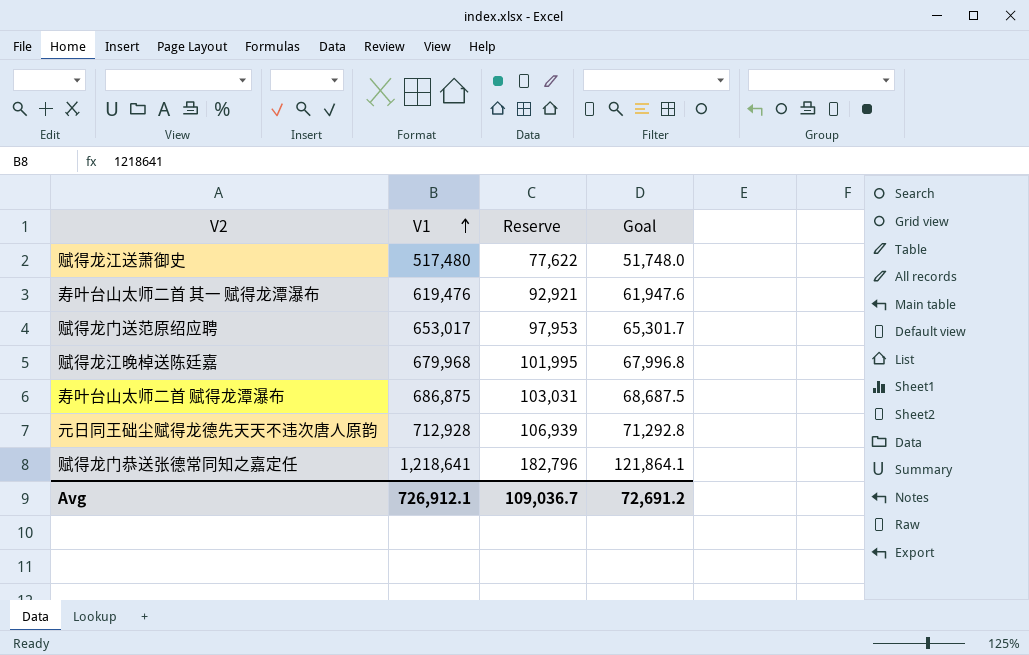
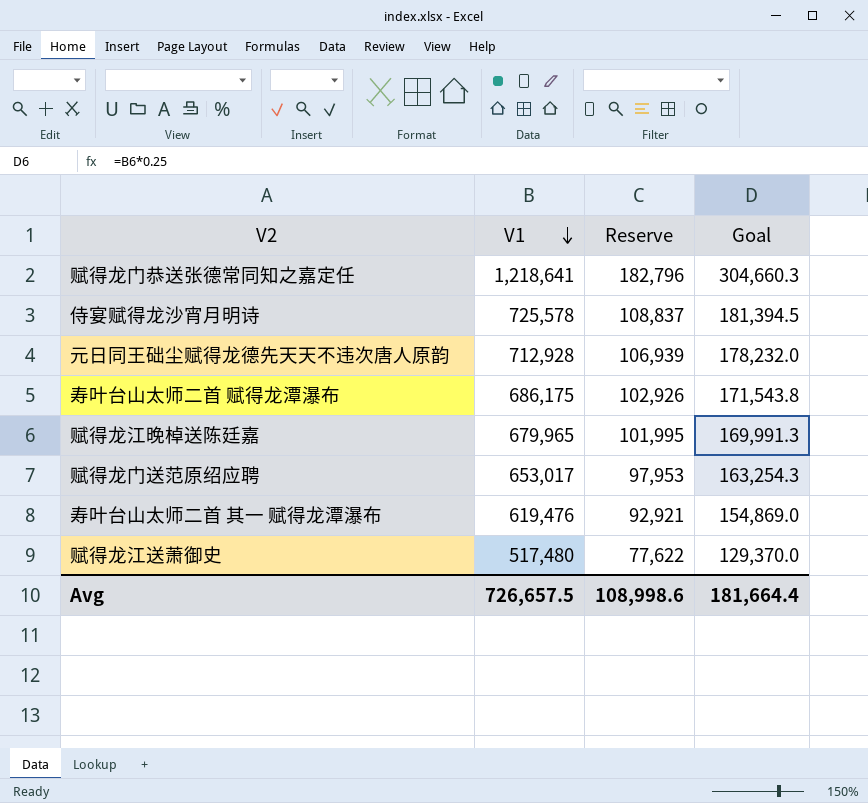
row order: V1 ascending -> V1 descending
column Goal | formula: [V1] * 0.1 -> [V1] * 0.25
row 侍宴赋得龙沙宵月明诗: none -> 725,578 | 108,837 | 181,394.5
寿叶台山太师二首 赋得龙潭瀑布 | V1: 686,875 -> 686,175
寿叶台山太师二首 赋得龙潭瀑布 | Reserve: 103,031 -> 102,926
赋得龙江晚棹送陈廷嘉 | V1: 679,968 -> 679,965
Avg | V1: 726,912.1 -> 726,657.5
Avg | Reserve: 109,036.7 -> 108,998.6
Avg | Goal: 72,691.2 -> 181,664.4

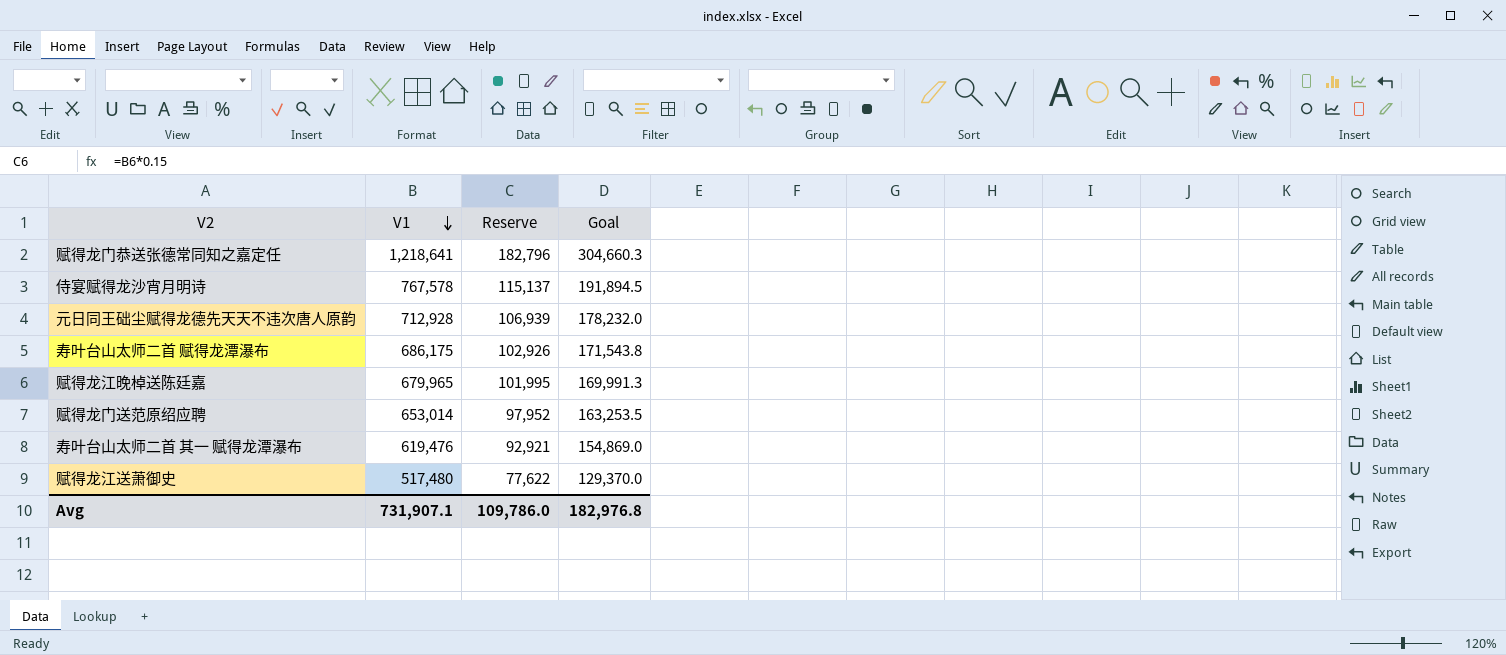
侍宴赋得龙沙宵月明诗 | V1: 725,578 -> 767,578
侍宴赋得龙沙宵月明诗 | Reserve: 108,837 -> 115,137
侍宴赋得龙沙宵月明诗 | Goal: 181,394.5 -> 191,894.5
赋得龙门送范原绍应聘 | V1: 653,017 -> 653,014
赋得龙门送范原绍应聘 | Reserve: 97,953 -> 97,952
赋得龙门送范原绍应聘 | Goal: 163,254.3 -> 163,253.5
Avg | V1: 726,657.5 -> 731,907.1
Avg | Reserve: 108,998.6 -> 109,786.0
Avg | Goal: 181,664.4 -> 182,976.8

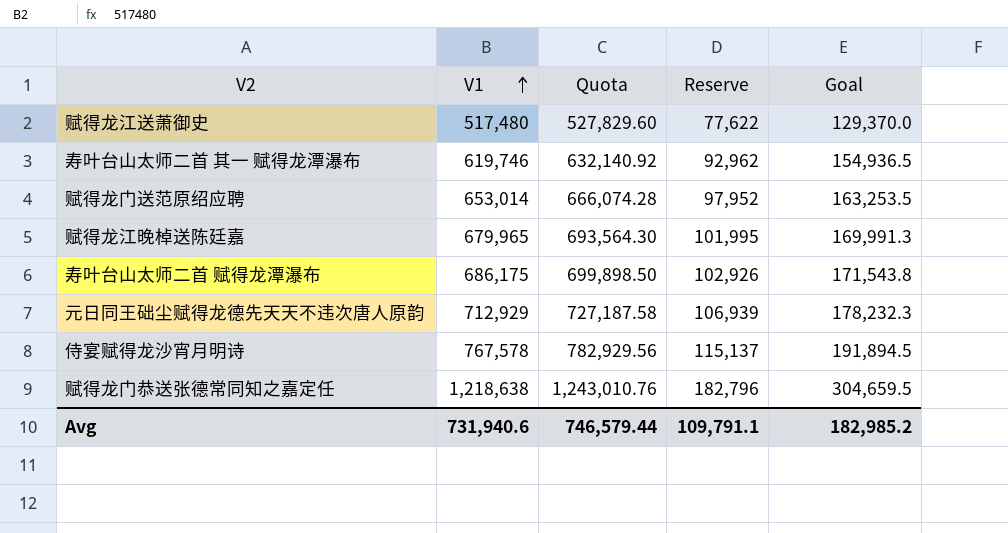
row order: V1 descending -> V1 ascending
column Quota | formula: none -> [V1] * 1.02
寿叶台山太师二首 其一 赋得龙潭瀑布 | V1: 619,476 -> 619,746
寿叶台山太师二首 其一 赋得龙潭瀑布 | Reserve: 92,921 -> 92,962
寿叶台山太师二首 其一 赋得龙潭瀑布 | Goal: 154,869.0 -> 154,936.5
元日同王础尘赋得龙德先天天不违次唐人原韵 | V1: 712,928 -> 712,929
元日同王础尘赋得龙德先天天不违次唐人原韵 | Goal: 178,232.0 -> 178,232.3
赋得龙门恭送张德常同知之嘉定任 | V1: 1,218,641 -> 1,218,638
赋得龙门恭送张德常同知之嘉定任 | Goal: 304,660.3 -> 304,659.5
Avg | V1: 731,907.1 -> 731,940.6
Avg | Reserve: 109,786.0 -> 109,791.1
Avg | Goal: 182,976.8 -> 182,985.2

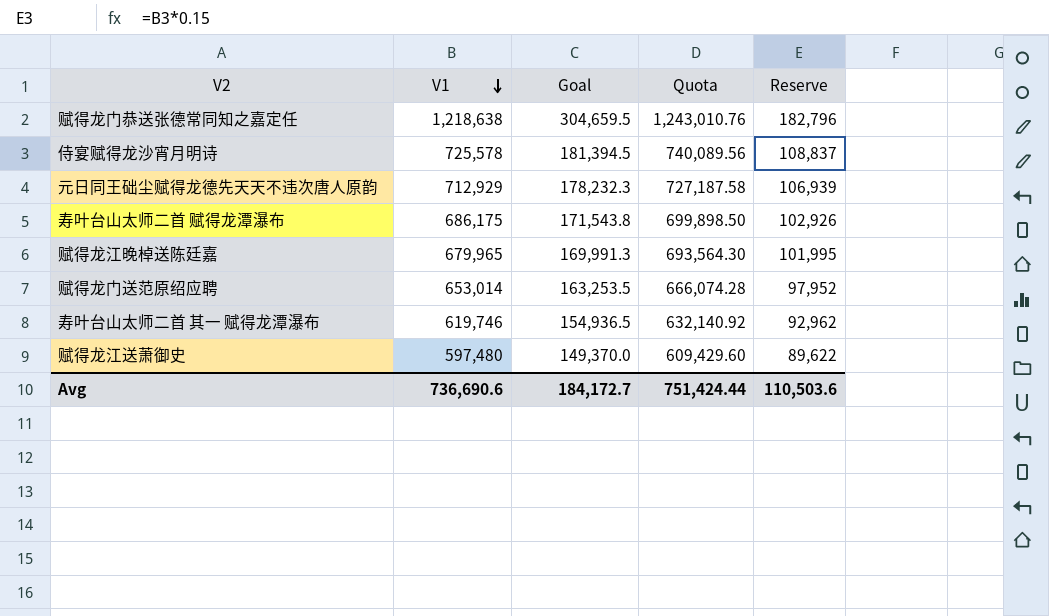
row order: V1 ascending -> V1 descending
column Goal | position: 5 -> 3
侍宴赋得龙沙宵月明诗 | V1: 767,578 -> 725,578
侍宴赋得龙沙宵月明诗 | Goal: 191,894.5 -> 181,394.5
侍宴赋得龙沙宵月明诗 | Quota: 782,929.56 -> 740,089.56
侍宴赋得龙沙宵月明诗 | Reserve: 115,137 -> 108,837
赋得龙江送萧御史 | V1: 517,480 -> 597,480
赋得龙江送萧御史 | Goal: 129,370.0 -> 149,370.0
赋得龙江送萧御史 | Quota: 527,829.60 -> 609,429.60
赋得龙江送萧御史 | Reserve: 77,622 -> 89,622
Avg | V1: 731,940.6 -> 736,690.6
Avg | Goal: 182,985.2 -> 184,172.7
Avg | Quota: 746,579.44 -> 751,424.44
Avg | Reserve: 109,791.1 -> 110,503.6

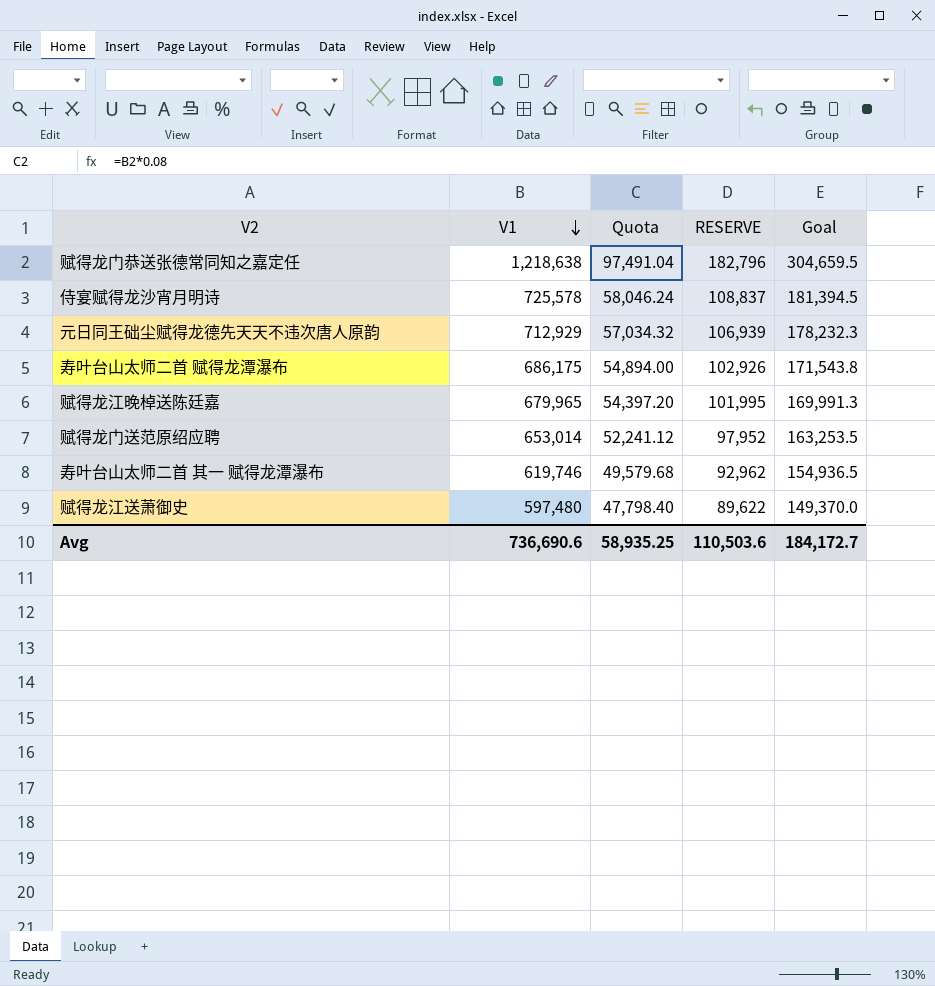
column Quota | formula: [V1] * 1.02 -> [V1] * 0.08
column name: Reserve -> RESERVE
column Goal | position: 3 -> 5
Avg | Quota: 751,424.44 -> 58,935.25

